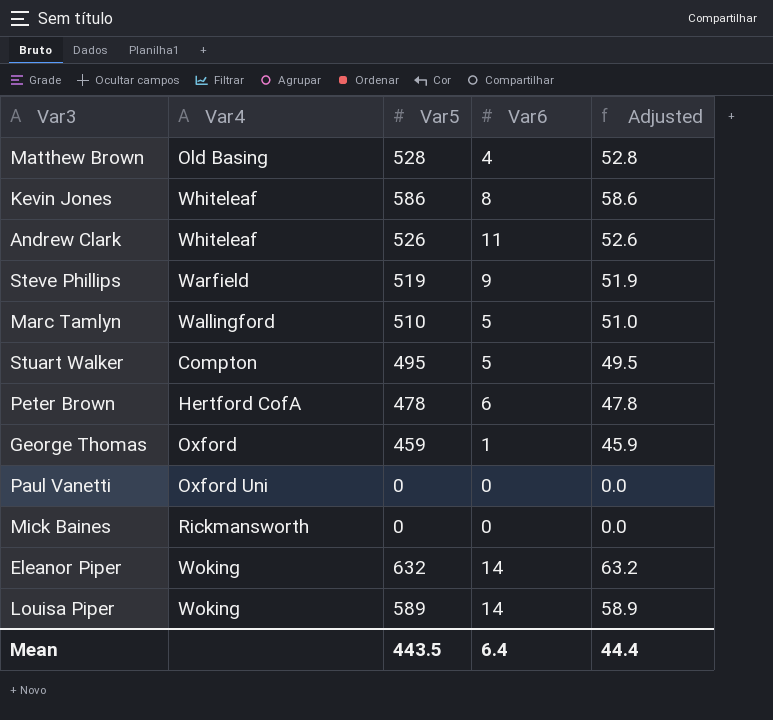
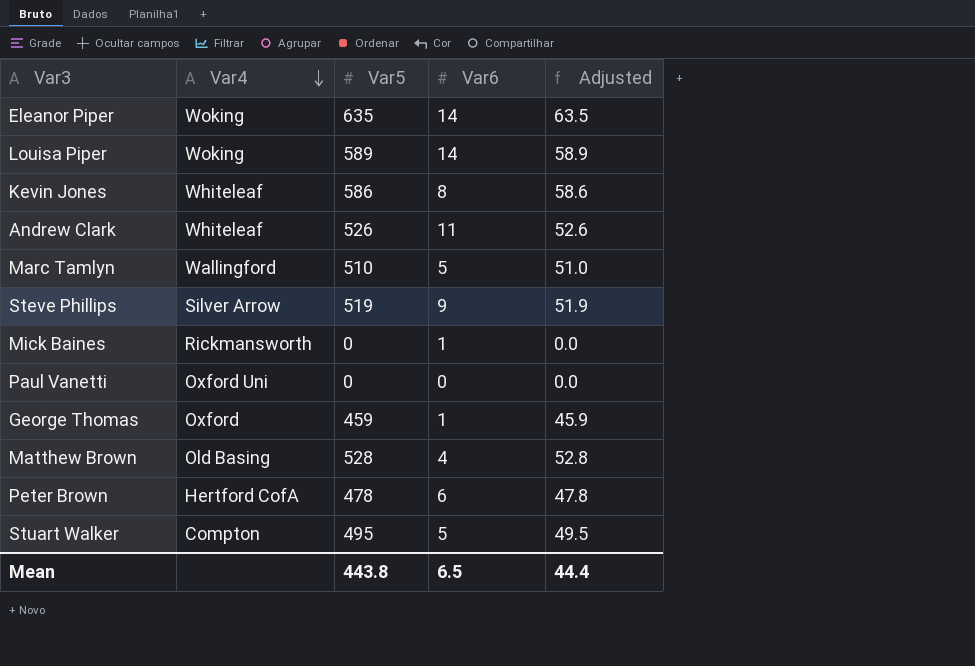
row order: none -> Var4 descending
Eleanor Piper | Var5: 632 -> 635
Eleanor Piper | Adjusted: 63.2 -> 63.5
Steve Phillips | Var4: Warfield -> Silver Arrow
Mick Baines | Var6: 0 -> 1
Mean | Var5: 443.5 -> 443.8
Mean | Var6: 6.4 -> 6.5

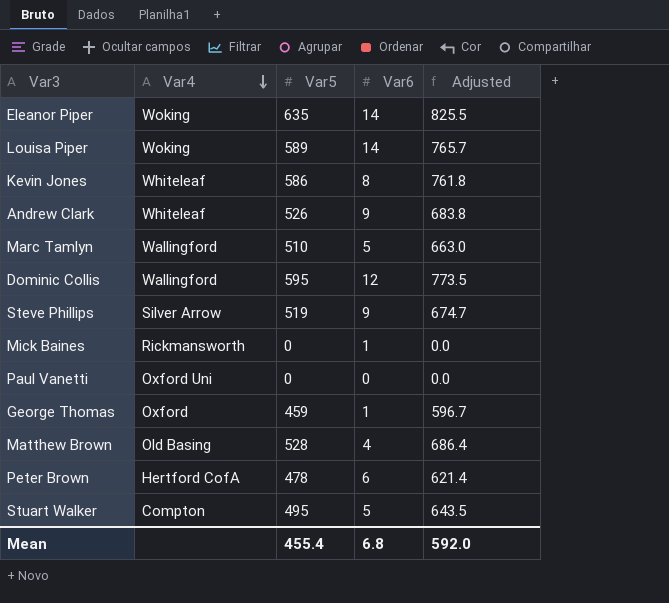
column Adjusted | formula: [Var5] * 0.1 -> [Var5] * 1.3
Andrew Clark | Var6: 11 -> 9
row Dominic Collis: none -> Wallingford | 595 | 12 | 773.5
Mean | Var5: 443.8 -> 455.4
Mean | Var6: 6.5 -> 6.8
Mean | Adjusted: 44.4 -> 592.0

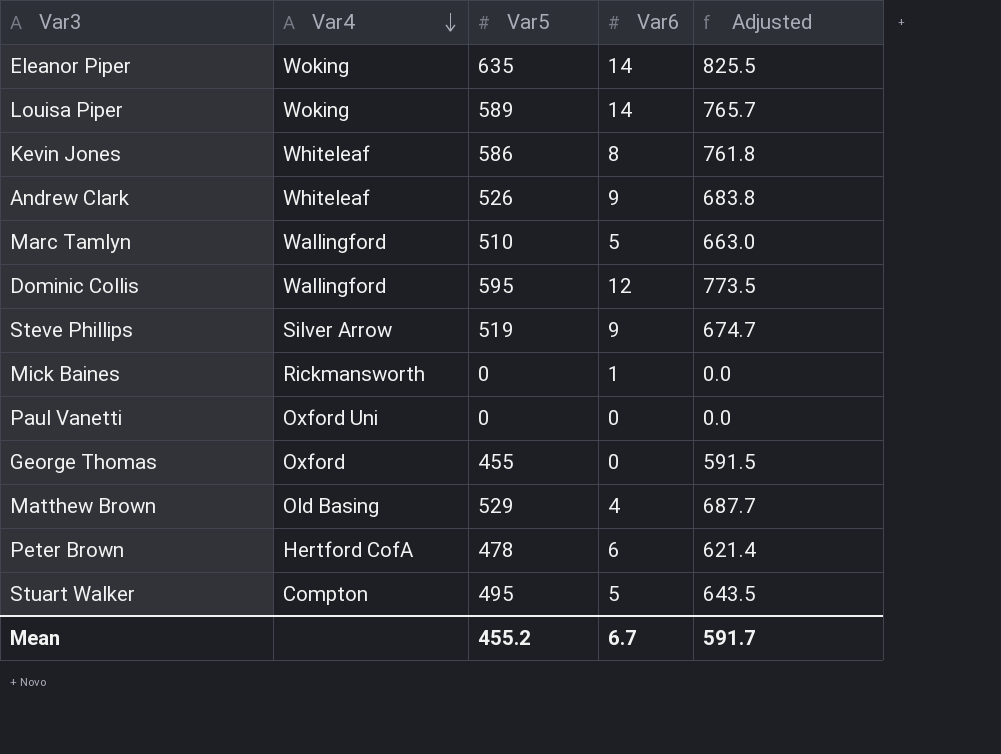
George Thomas | Var5: 459 -> 455
George Thomas | Var6: 1 -> 0
George Thomas | Adjusted: 596.7 -> 591.5
Matthew Brown | Var5: 528 -> 529
Matthew Brown | Adjusted: 686.4 -> 687.7
Mean | Var5: 455.4 -> 455.2
Mean | Var6: 6.8 -> 6.7
Mean | Adjusted: 592.0 -> 591.7

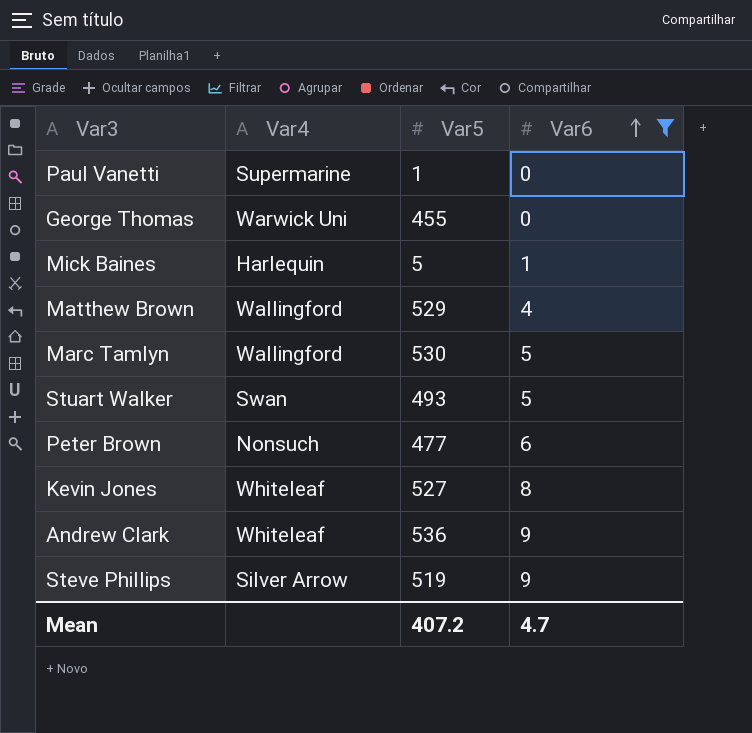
filter: none -> Var6 <= 9
row order: Var4 descending -> Var6 ascending
column Adjusted | formula: [Var5] * 1.3 -> none
Paul Vanetti | Var4: Oxford Uni -> Supermarine
Paul Vanetti | Var5: 0 -> 1
George Thomas | Var4: Oxford -> Warwick Uni
Mick Baines | Var4: Rickmansworth -> Harlequin
Mick Baines | Var5: 0 -> 5
Matthew Brown | Var4: Old Basing -> Wallingford
Marc Tamlyn | Var5: 510 -> 530
Stuart Walker | Var4: Compton -> Swan
Stuart Walker | Var5: 495 -> 493
Peter Brown | Var4: Hertford CofA -> Nonsuch
Peter Brown | Var5: 478 -> 477
Kevin Jones | Var5: 586 -> 527
Andrew Clark | Var5: 526 -> 536
Mean | Var5: 455.2 -> 407.2
Mean | Var6: 6.7 -> 4.7

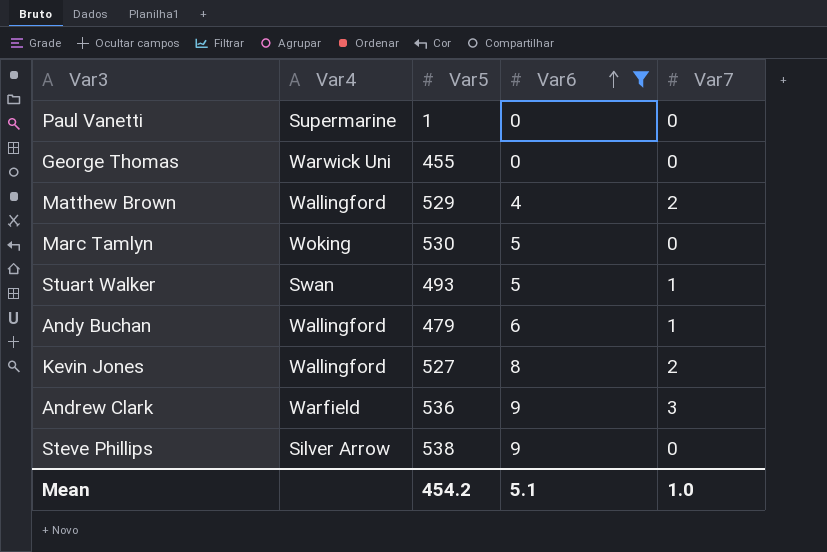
column Var7 | position: none -> 5
row Mick Baines: Harlequin | 5 | 1 -> none
row Peter Brown: Nonsuch | 477 | 6 -> none
Marc Tamlyn | Var4: Wallingford -> Woking
row Andy Buchan: none -> Wallingford | 479 | 6 | 1
Kevin Jones | Var4: Whiteleaf -> Wallingford
Andrew Clark | Var4: Whiteleaf -> Warfield
Steve Phillips | Var5: 519 -> 538
Mean | Var5: 407.2 -> 454.2
Mean | Var6: 4.7 -> 5.1

